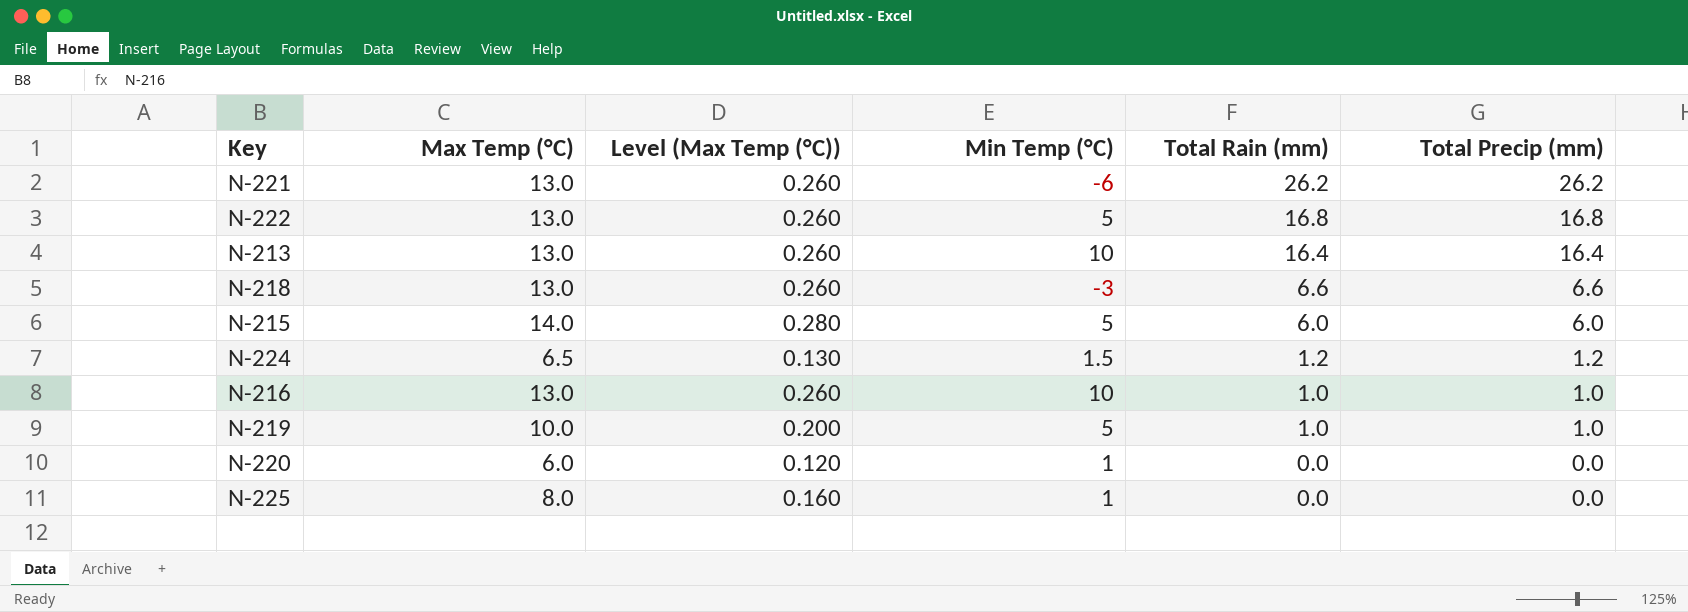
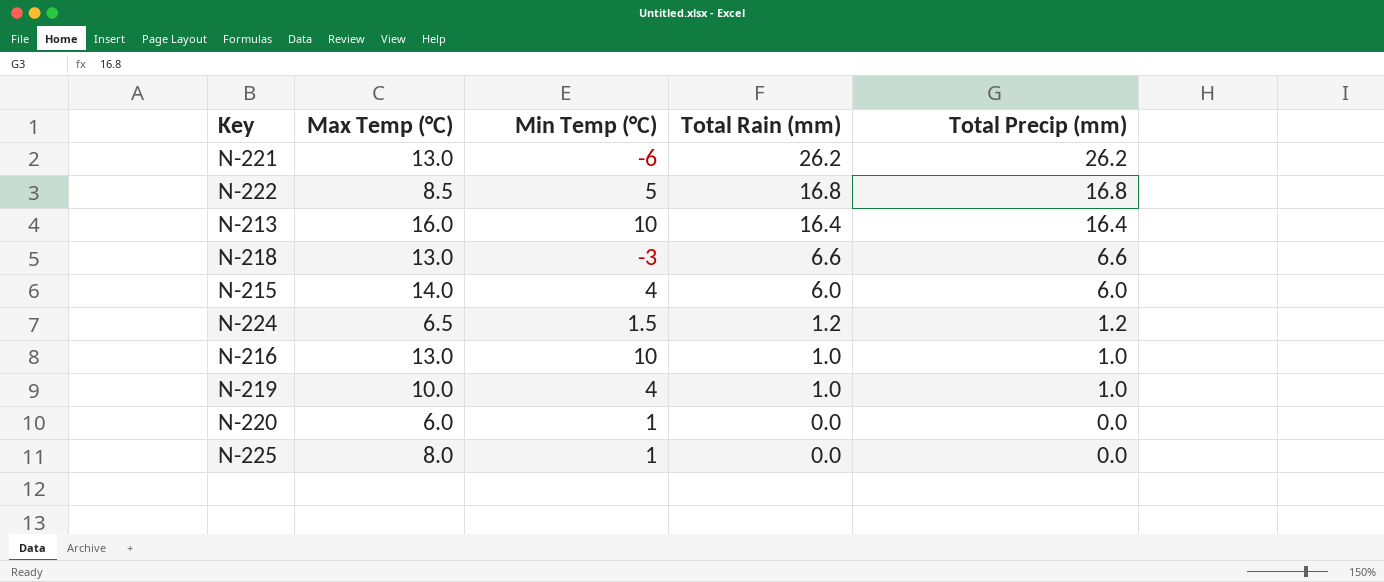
column Level (Max Temp (°C)) | formula: [Max Temp (°C)] * 0.02 -> none
N-222 | Max Temp (°C): 13.0 -> 8.5
N-213 | Max Temp (°C): 13.0 -> 16.0
N-215 | Min Temp (°C): 5 -> 4
N-219 | Min Temp (°C): 5 -> 4

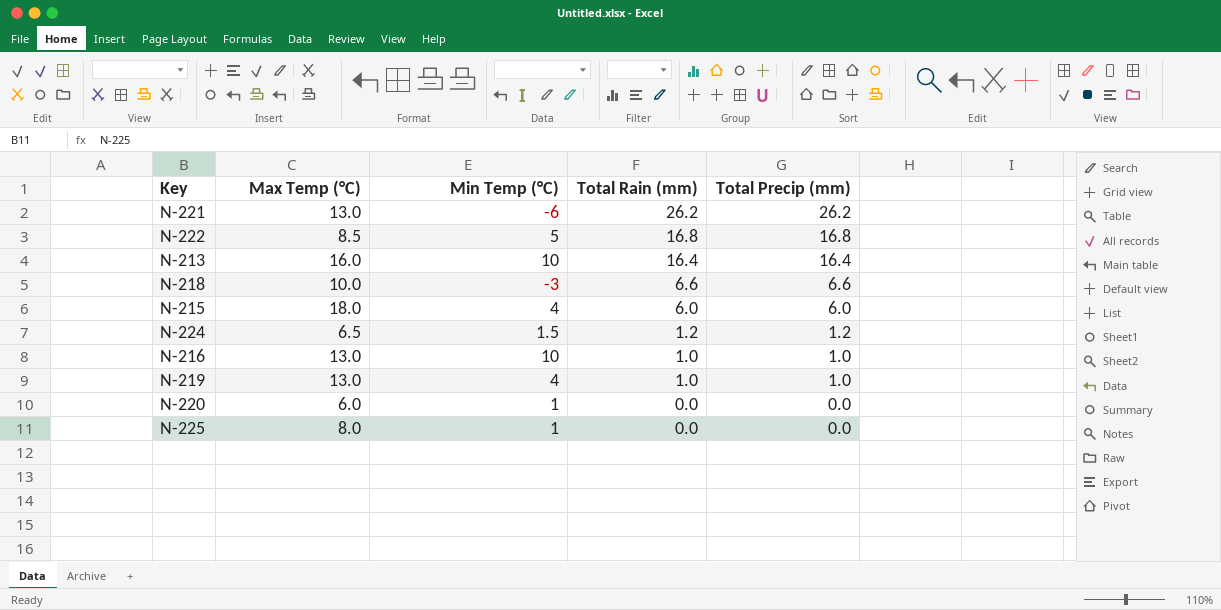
N-218 | Max Temp (°C): 13.0 -> 10.0
N-215 | Max Temp (°C): 14.0 -> 18.0
N-219 | Max Temp (°C): 10.0 -> 13.0

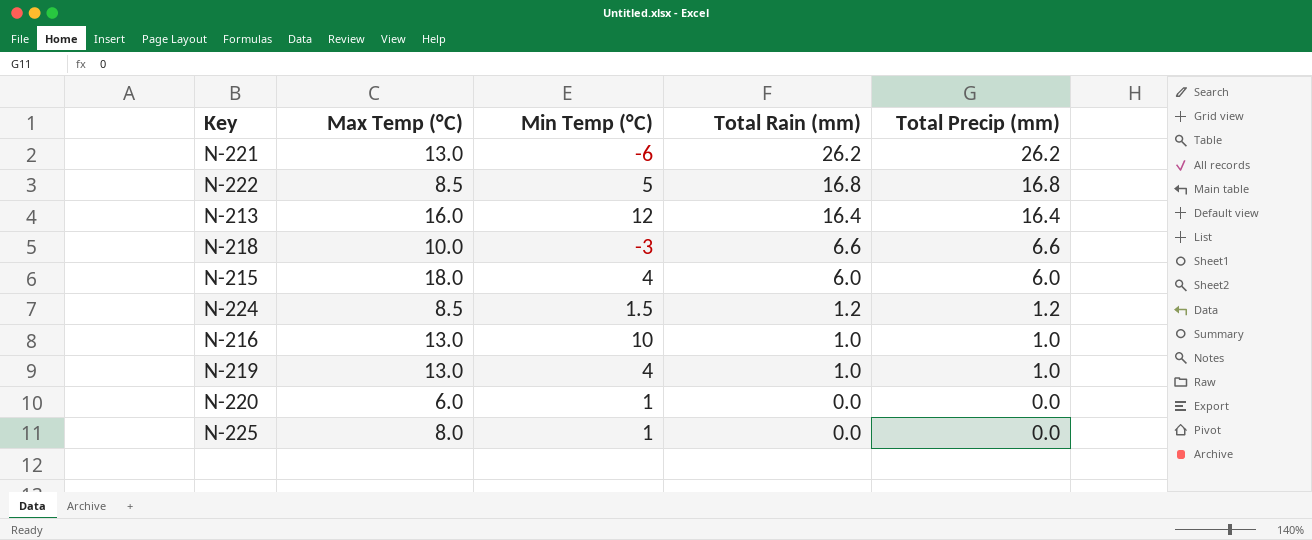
N-213 | Min Temp (°C): 10 -> 12
N-224 | Max Temp (°C): 6.5 -> 8.5

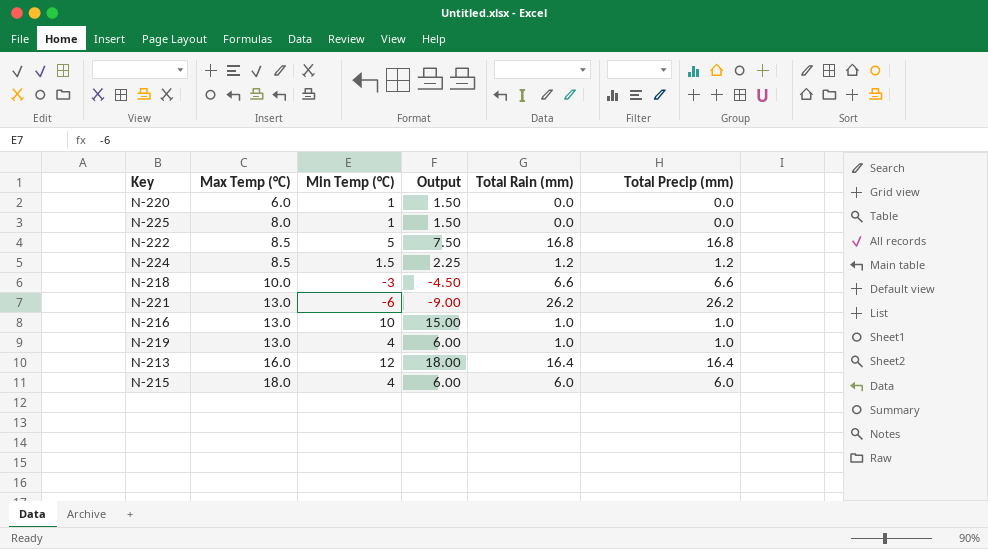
row order: Total Rain (mm) descending -> Max Temp (°C) ascending
column Output | formula: none -> [Min Temp (°C)] * 1.5

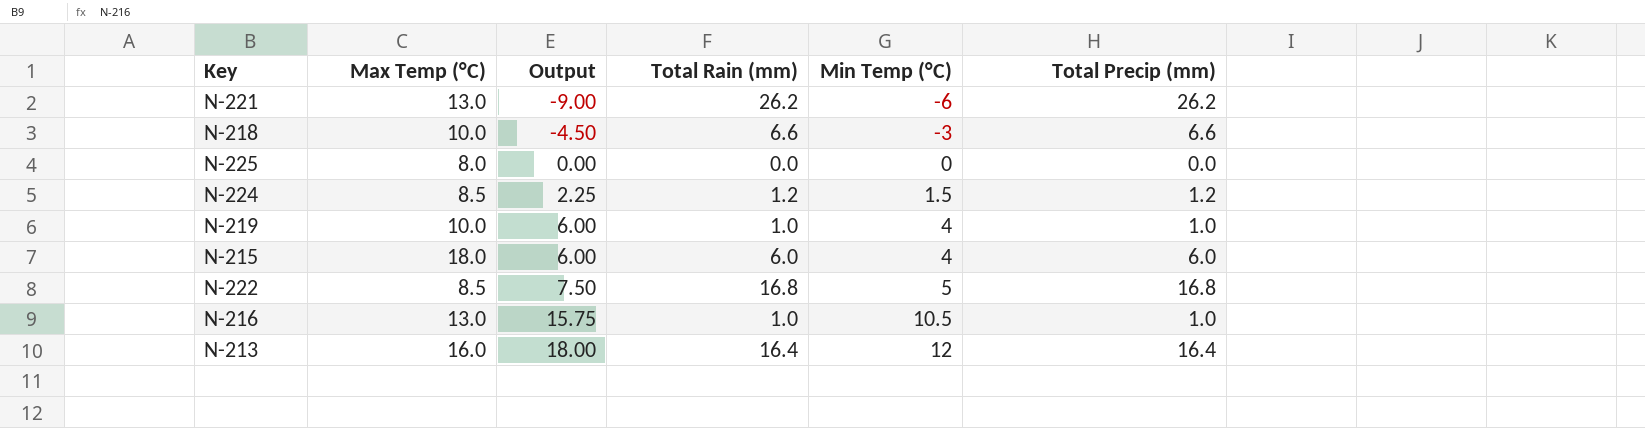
row order: Max Temp (°C) ascending -> Output ascending
column Min Temp (°C) | position: 3 -> 5
row N-220: 6.0 | 1 | 1.50 | 0.0 | 0.0 -> none
N-225 | Output: 1.50 -> 0.00
N-225 | Min Temp (°C): 1 -> 0
N-219 | Max Temp (°C): 13.0 -> 10.0
N-216 | Output: 15.00 -> 15.75
N-216 | Min Temp (°C): 10 -> 10.5

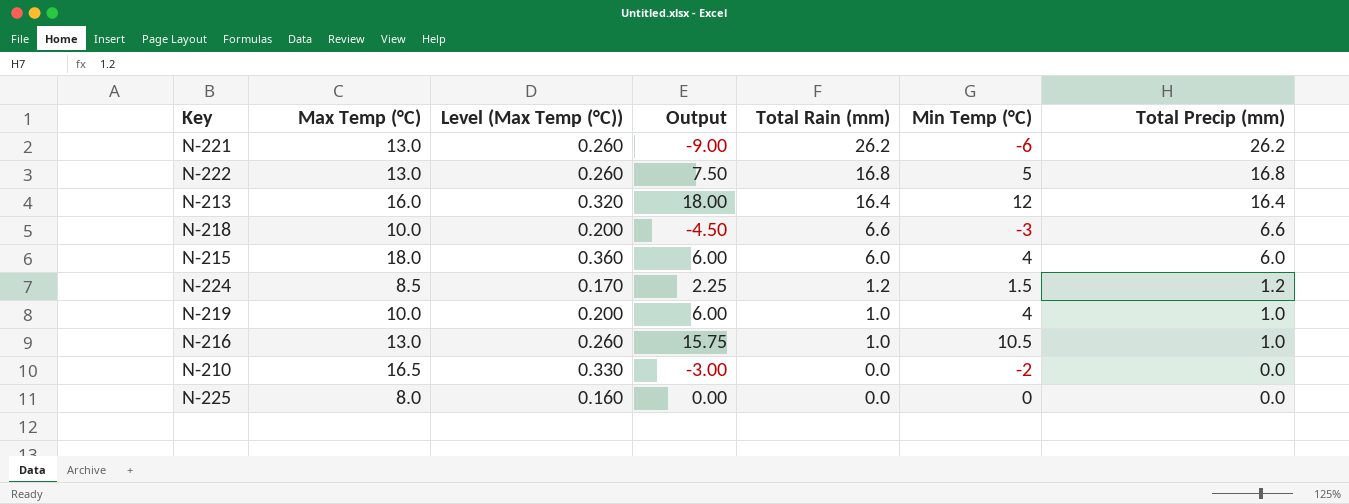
row order: Output ascending -> Total Rain (mm) descending
column Level (Max Temp (°C)) | formula: none -> [Max Temp (°C)] * 0.02
N-222 | Max Temp (°C): 8.5 -> 13.0
row N-210: none -> 16.5 | 0.330 | -3.00 | 0.0 | -2 | 0.0

